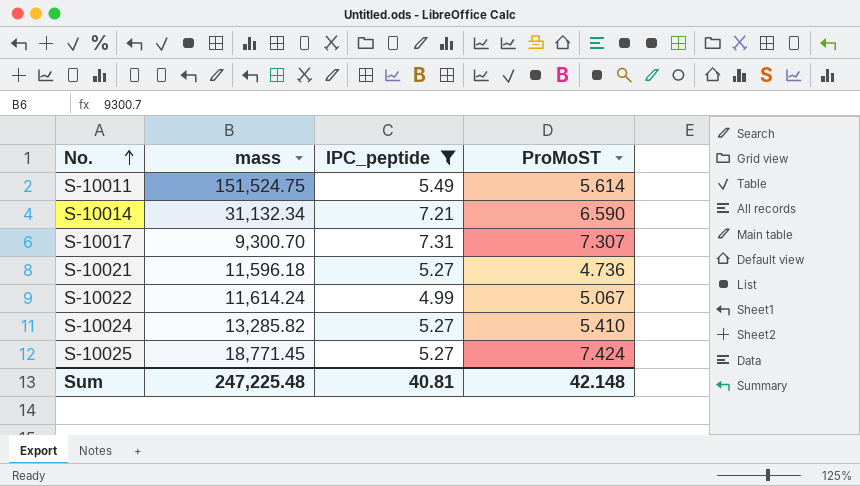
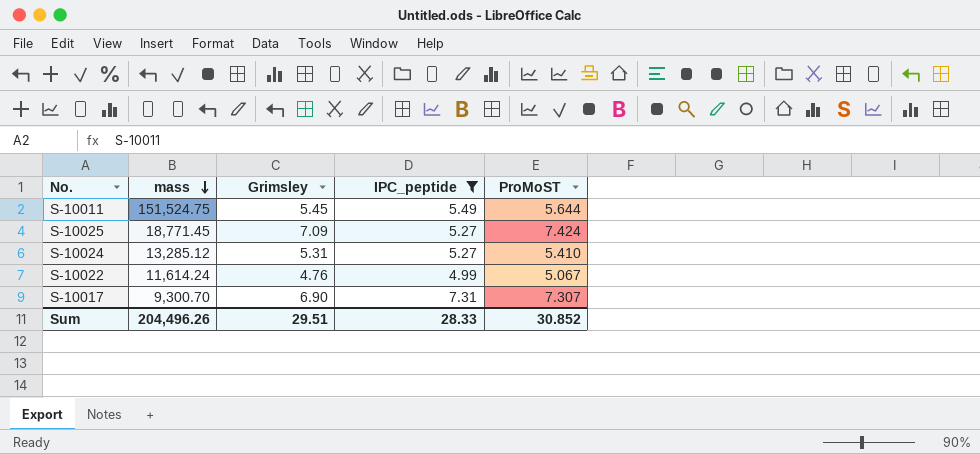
row order: No. ascending -> mass descending
column Grimsley | position: none -> 3
row S-10014: 31,132.34 | 7.21 | 6.590 -> none
row S-10021: 11,596.18 | 5.27 | 4.736 -> none
S-10011 | ProMoST: 5.614 -> 5.644
S-10024 | mass: 13,285.82 -> 13,285.12
Sum | mass: 247,225.48 -> 204,496.26
Sum | IPC_peptide: 40.81 -> 28.33
Sum | ProMoST: 42.148 -> 30.852

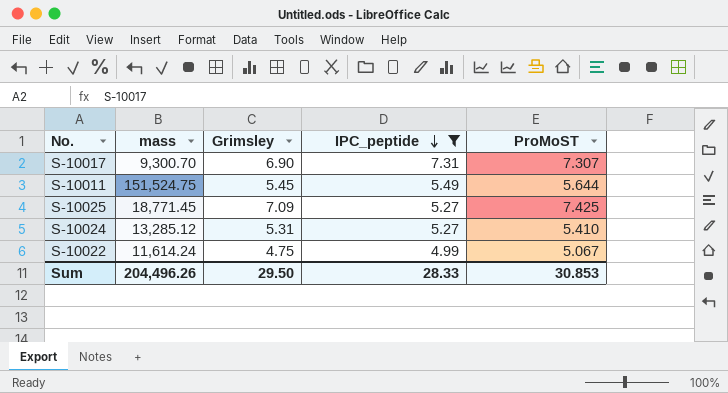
row order: mass descending -> IPC_peptide descending
S-10025 | ProMoST: 7.424 -> 7.425
S-10022 | Grimsley: 4.76 -> 4.75
Sum | Grimsley: 29.51 -> 29.50
Sum | ProMoST: 30.852 -> 30.853

